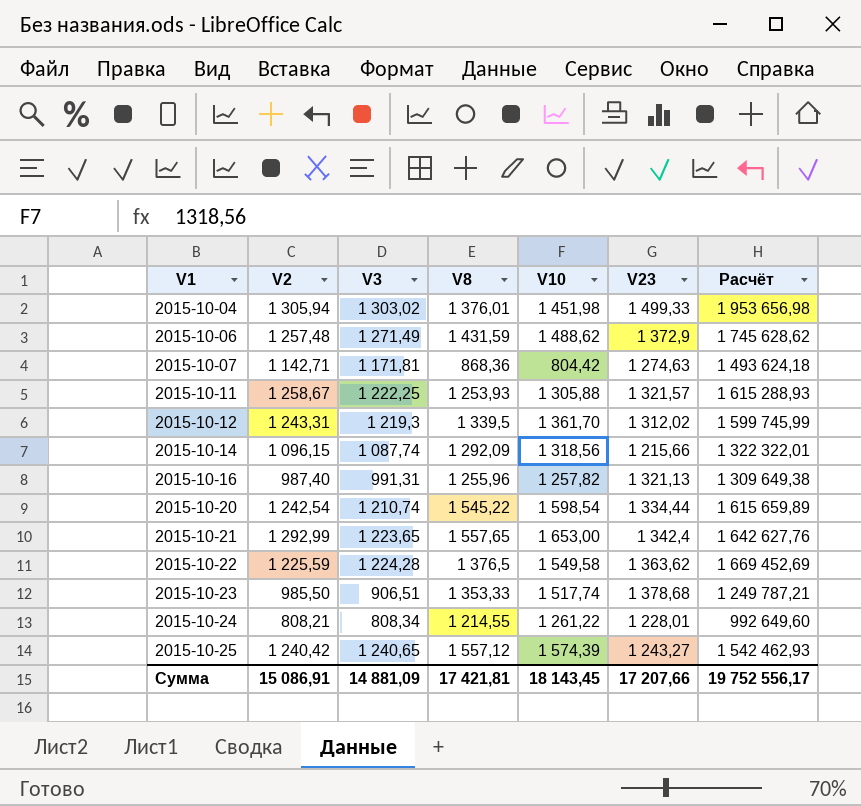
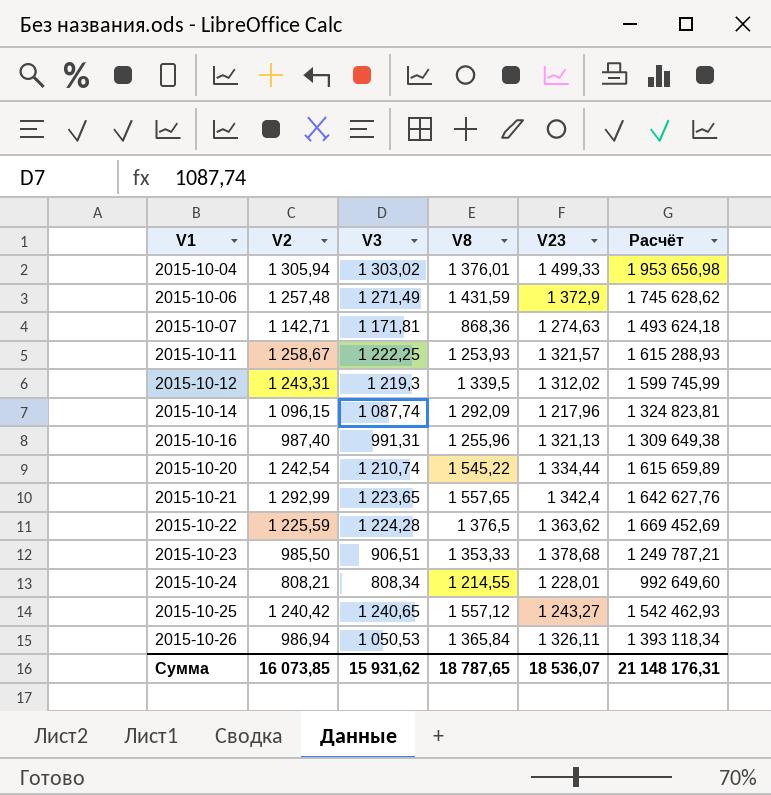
column V10 | position: 5 -> none
2015-10-14 | V23: 1 215,66 -> 1 217,96
2015-10-14 | Расчёт: 1 322 322,01 -> 1 324 823,81
row 2015-10-26: none -> 986,94 | 1 050,53 | 1 365,84 | 1 326,11 | 1 393 118,34
Сумма | V2: 15 086,91 -> 16 073,85
Сумма | V3: 14 881,09 -> 15 931,62
Сумма | V8: 17 421,81 -> 18 787,65
Сумма | V23: 17 207,66 -> 18 536,07
Сумма | Расчёт: 19 752 556,17 -> 21 148 176,31

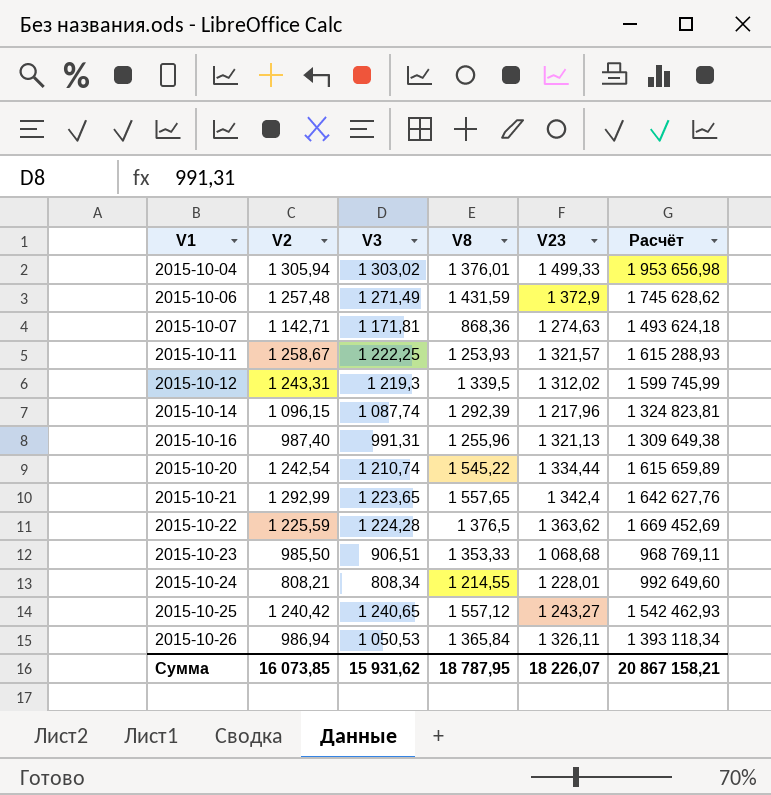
2015-10-14 | V8: 1 292,09 -> 1 292,39
2015-10-23 | V23: 1 378,68 -> 1 068,68
2015-10-23 | Расчёт: 1 249 787,21 -> 968 769,11
Сумма | V8: 18 787,65 -> 18 787,95
Сумма | V23: 18 536,07 -> 18 226,07
Сумма | Расчёт: 21 148 176,31 -> 20 867 158,21

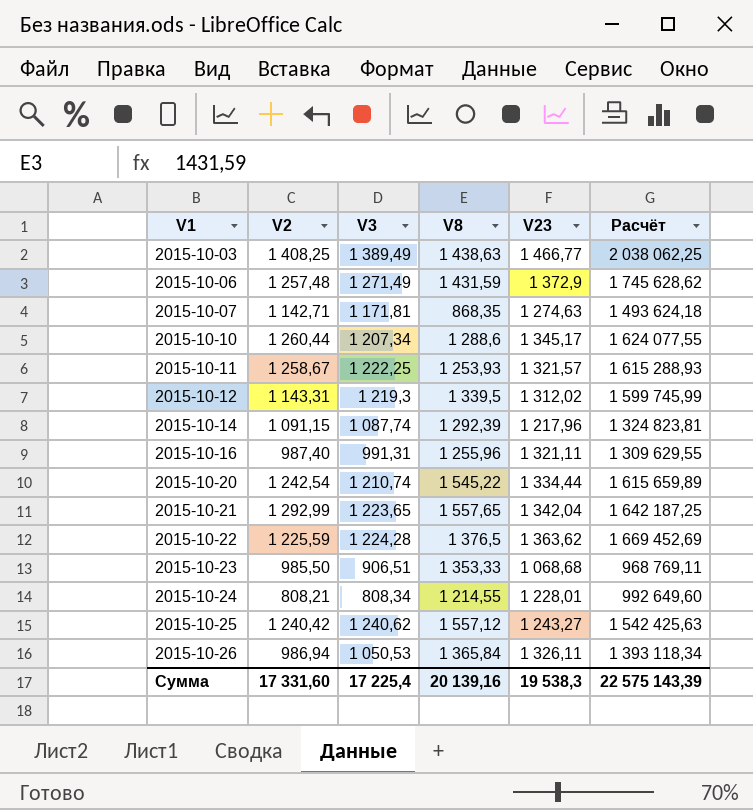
row 2015-10-04: 1 305,94 | 1 303,02 | 1 376,01 | 1 499,33 | 1 953 656,98 -> none
row 2015-10-03: none -> 1 408,25 | 1 389,49 | 1 438,63 | 1 466,77 | 2 038 062,25
2015-10-07 | V8: 868,36 -> 868,35
row 2015-10-10: none -> 1 260,44 | 1 207,34 | 1 288,6 | 1 345,17 | 1 624 077,55
2015-10-12 | V2: 1 243,31 -> 1 143,31
2015-10-14 | V2: 1 096,15 -> 1 091,15
2015-10-16 | V23: 1 321,13 -> 1 321,11
2015-10-16 | Расчёт: 1 309 649,38 -> 1 309 629,55
2015-10-21 | V23: 1 342,4 -> 1 342,04
2015-10-21 | Расчёт: 1 642 627,76 -> 1 642 187,25
2015-10-25 | V3: 1 240,65 -> 1 240,62
2015-10-25 | Расчёт: 1 542 462,93 -> 1 542 425,63
Сумма | V2: 16 073,85 -> 17 331,60
Сумма | V3: 15 931,62 -> 17 225,4
Сумма | V8: 18 787,95 -> 20 139,16
Сумма | V23: 18 226,07 -> 19 538,3
Сумма | Расчёт: 20 867 158,21 -> 22 575 143,39

